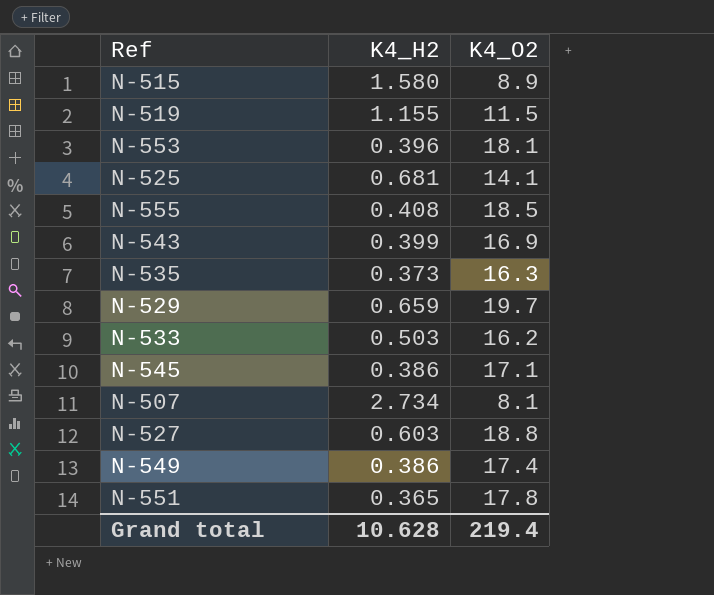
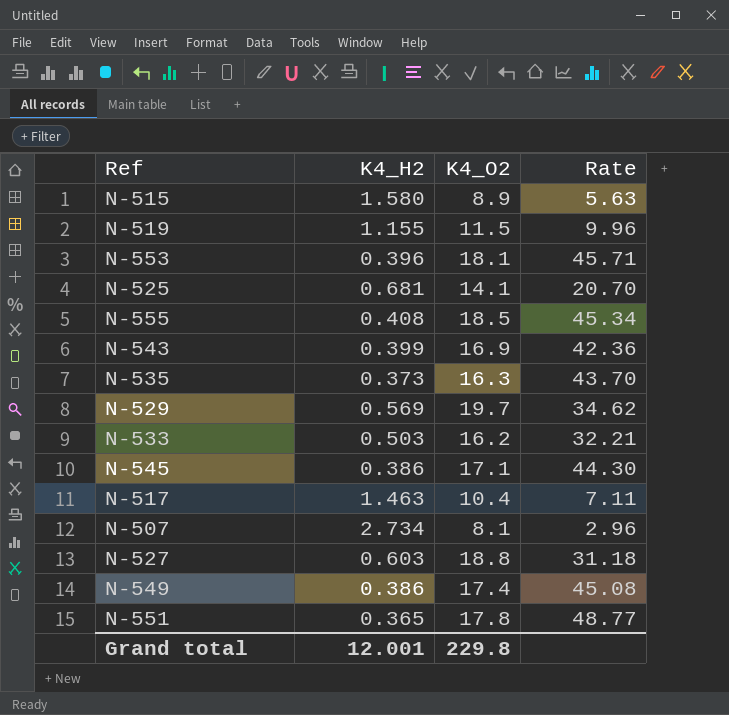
column Rate | formula: none -> [K4_O2] / [K4_H2]
N-529 | K4_H2: 0.659 -> 0.569
row N-517: none -> 1.463 | 10.4 | 7.11
Grand total | K4_H2: 10.628 -> 12.001
Grand total | K4_O2: 219.4 -> 229.8

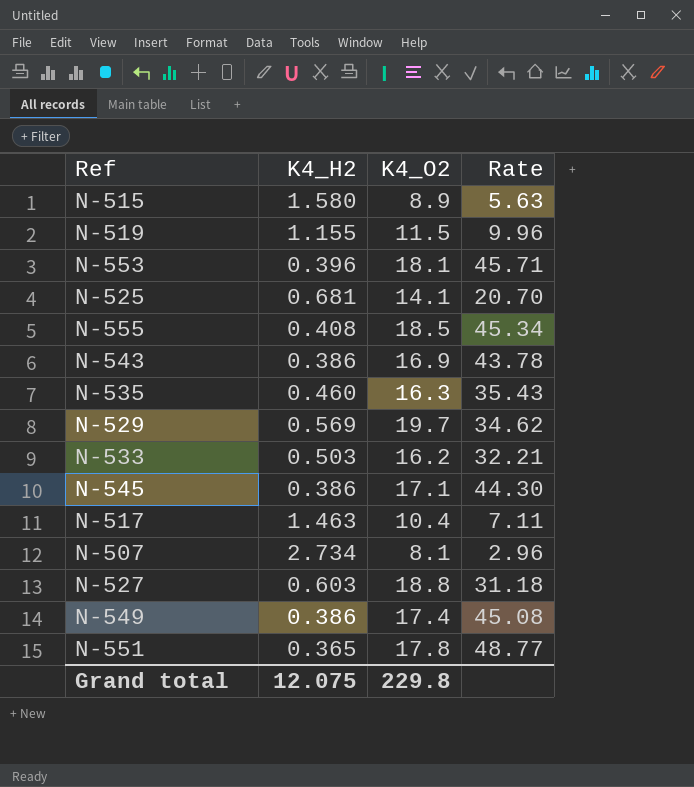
N-543 | K4_H2: 0.399 -> 0.386
N-543 | Rate: 42.36 -> 43.78
N-535 | K4_H2: 0.373 -> 0.460
N-535 | Rate: 43.70 -> 35.43
Grand total | K4_H2: 12.001 -> 12.075

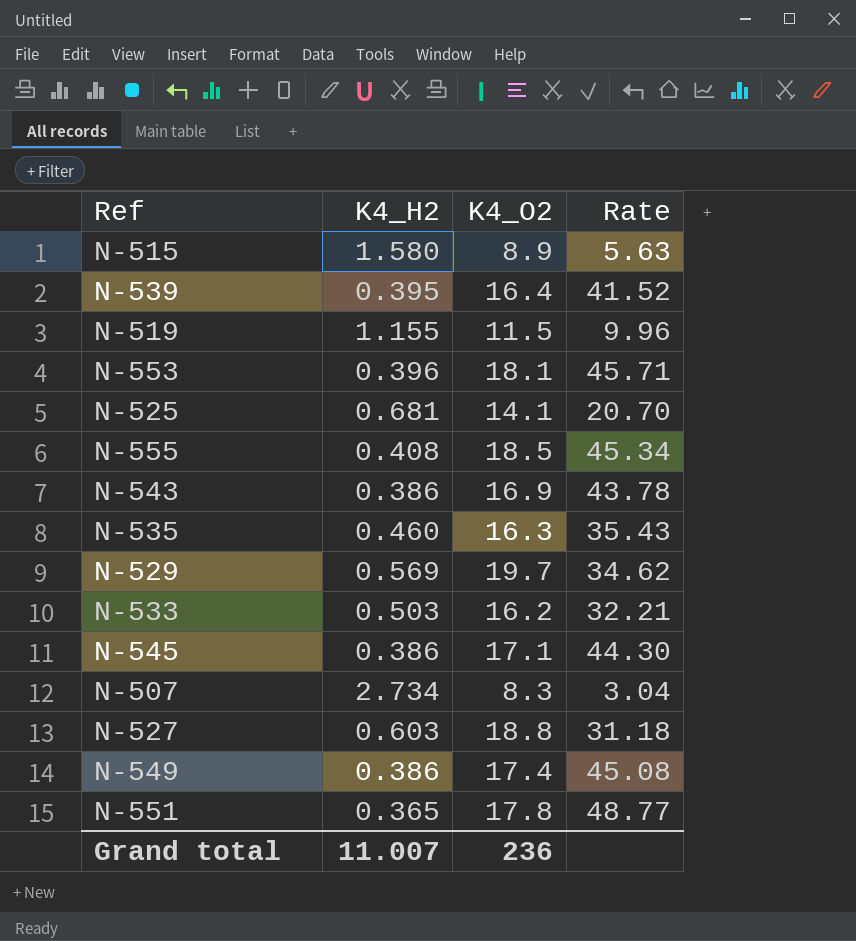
row N-517: 1.463 | 10.4 | 7.11 -> none
row N-539: none -> 0.395 | 16.4 | 41.52
N-507 | K4_O2: 8.1 -> 8.3
N-507 | Rate: 2.96 -> 3.04
Grand total | K4_H2: 12.075 -> 11.007
Grand total | K4_O2: 229.8 -> 236

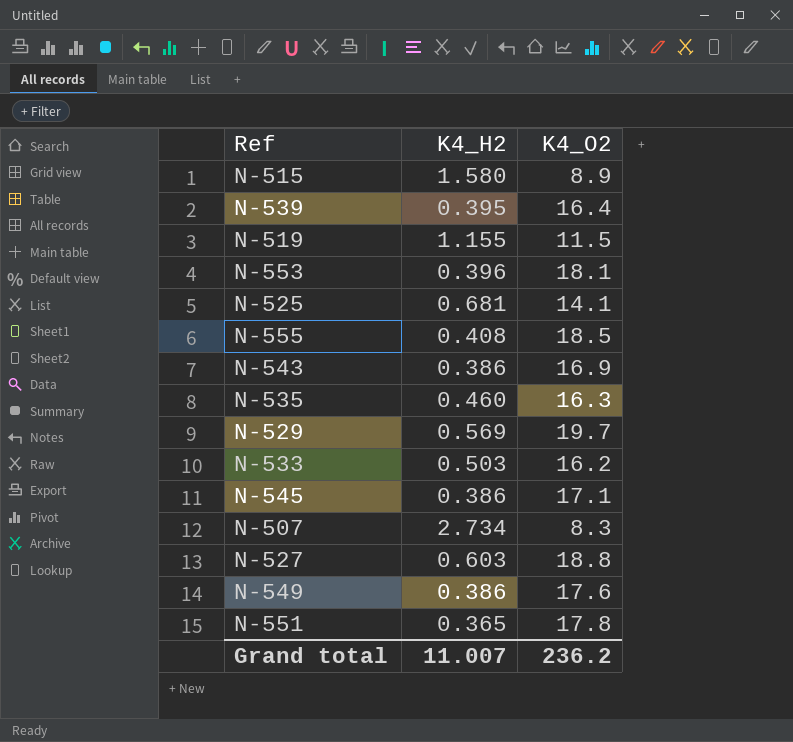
column Rate | formula: [K4_O2] / [K4_H2] -> none
N-549 | K4_O2: 17.4 -> 17.6
Grand total | K4_O2: 236 -> 236.2

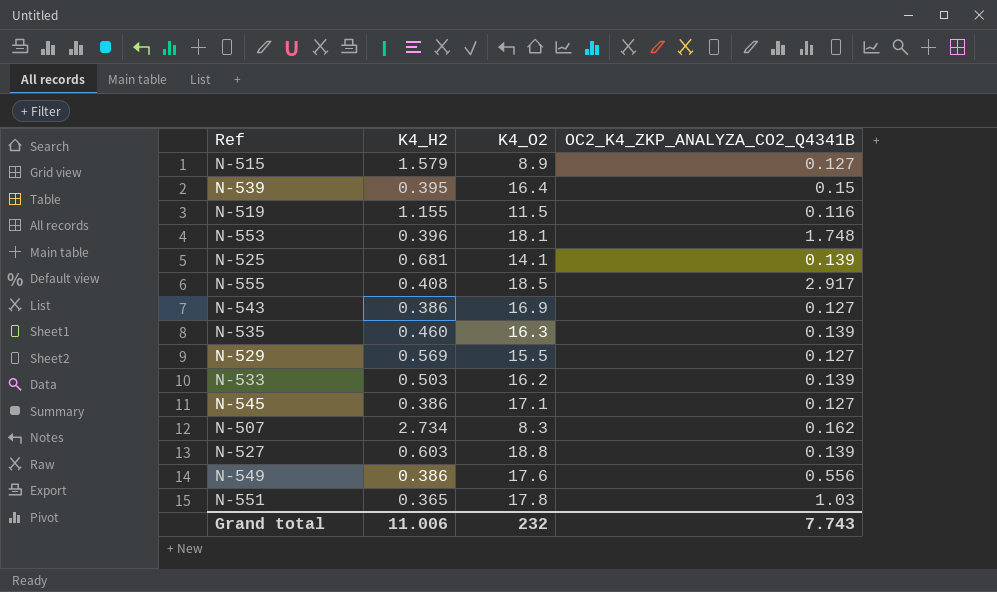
column OC2_K4_ZKP_ANALYZA_CO2_Q4341B | position: none -> 4
N-515 | K4_H2: 1.580 -> 1.579
N-529 | K4_O2: 19.7 -> 15.5
Grand total | K4_H2: 11.007 -> 11.006
Grand total | K4_O2: 236.2 -> 232

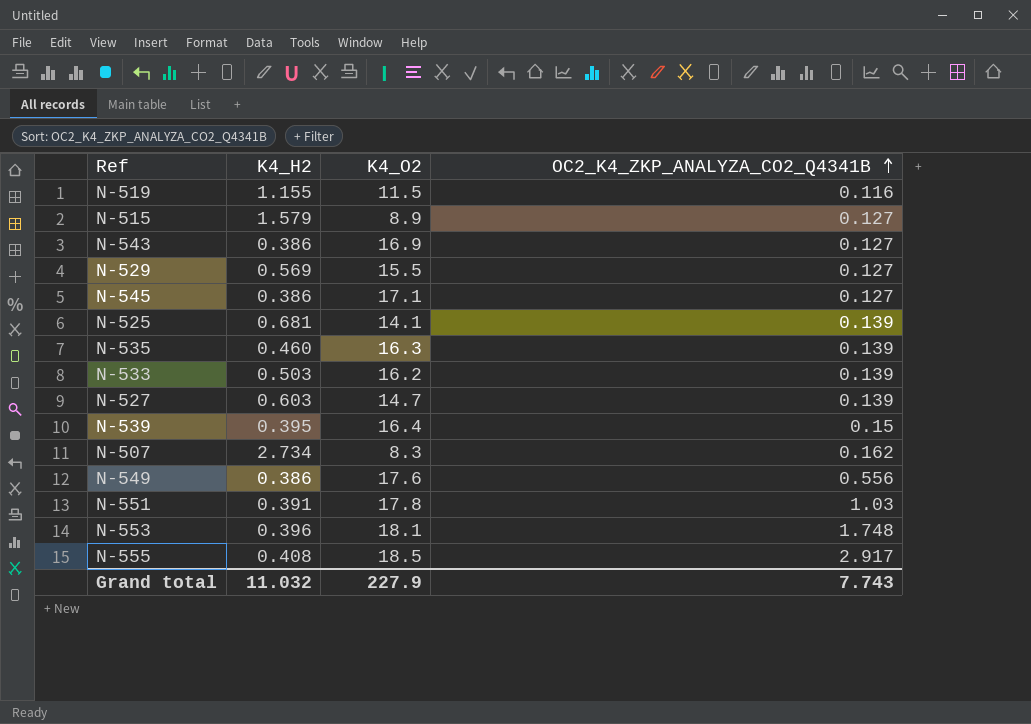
row order: none -> OC2_K4_ZKP_ANALYZA_CO2_Q4341B ascending
N-527 | K4_O2: 18.8 -> 14.7
N-551 | K4_H2: 0.365 -> 0.391
Grand total | K4_H2: 11.006 -> 11.032
Grand total | K4_O2: 232 -> 227.9

